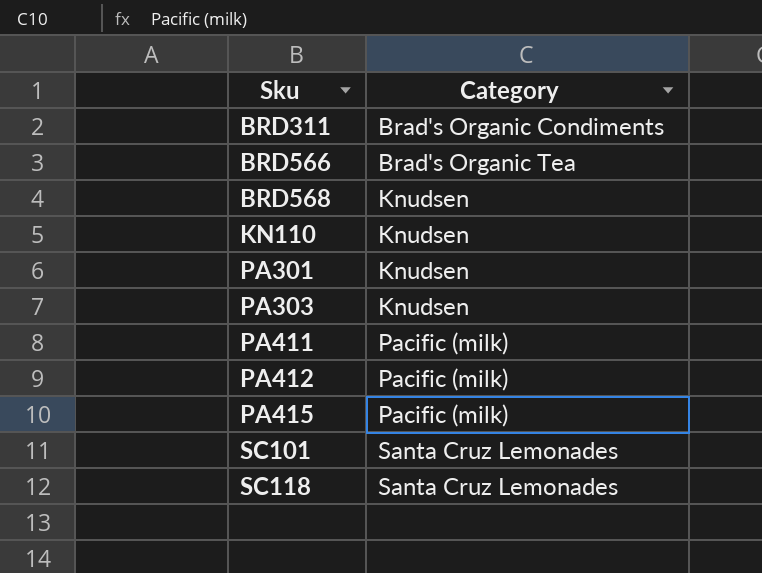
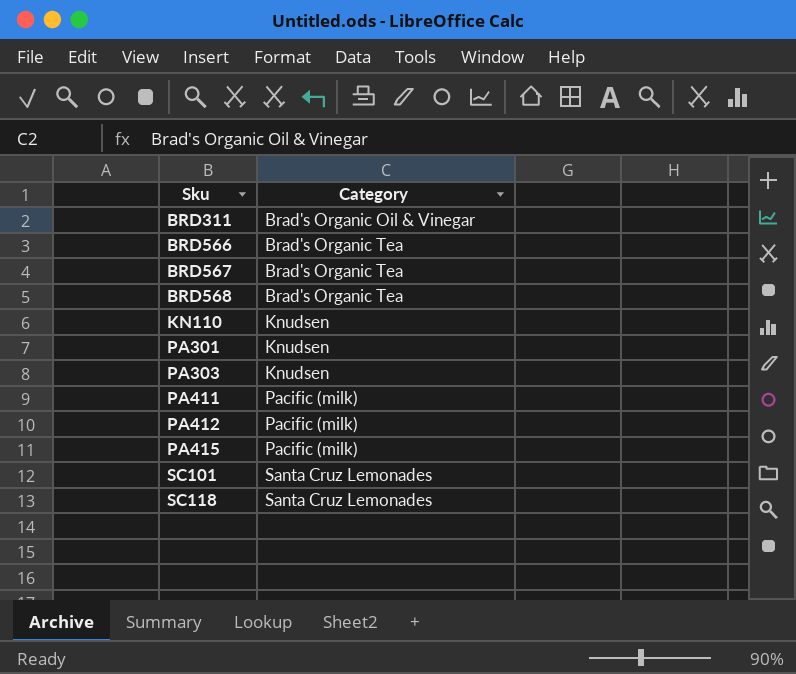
BRD311 | Category: Brad's Organic Condiments -> Brad's Organic Oil & Vinegar
row BRD567: none -> Brad's Organic Tea
BRD568 | Category: Knudsen -> Brad's Organic Tea

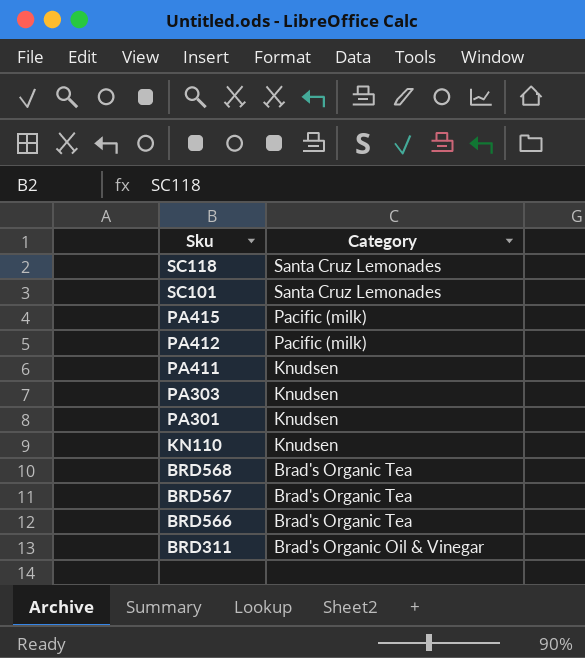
row order: Sku ascending -> Sku descending
PA411 | Category: Pacific (milk) -> Knudsen

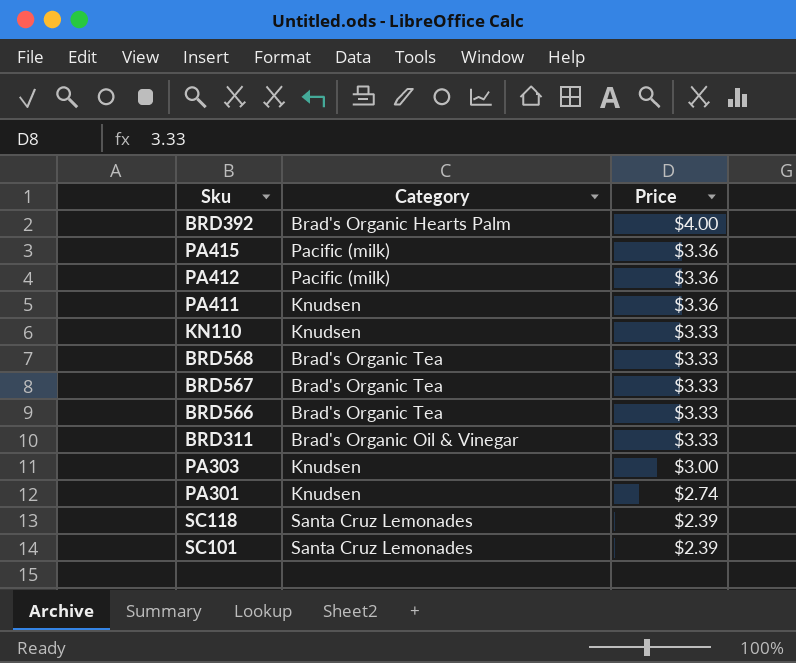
row order: Sku descending -> Price descending
column Price | position: none -> 3
row BRD392: none -> Brad's Organic Hearts Palm | $4.00

